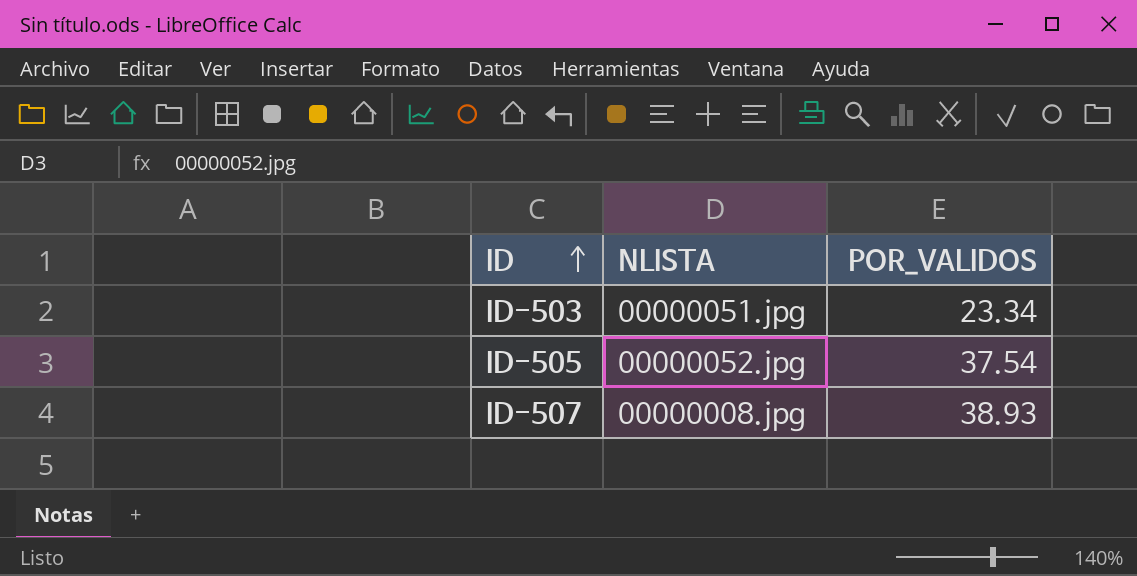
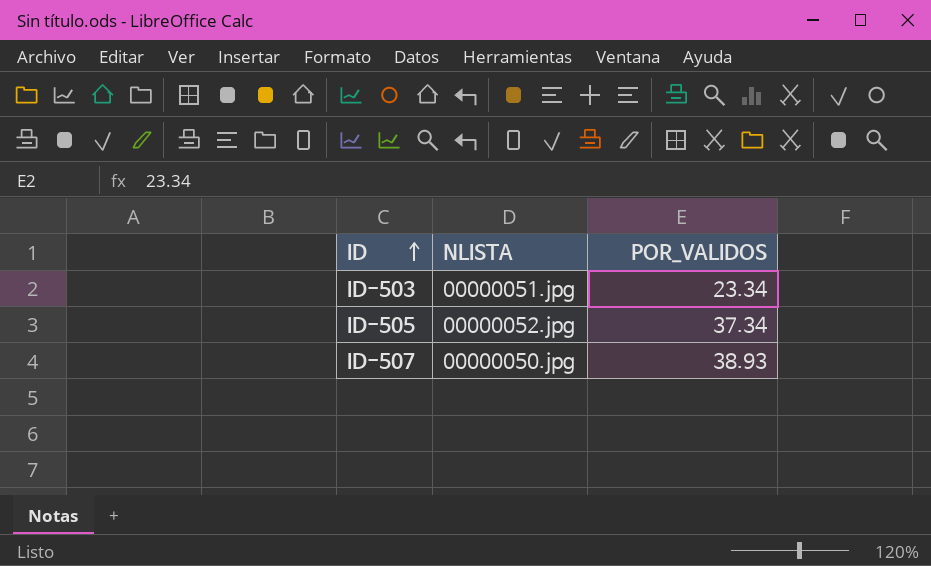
ID-505 | POR_VALIDOS: 37.54 -> 37.34
ID-507 | NLISTA: 00000008.jpg -> 00000050.jpg

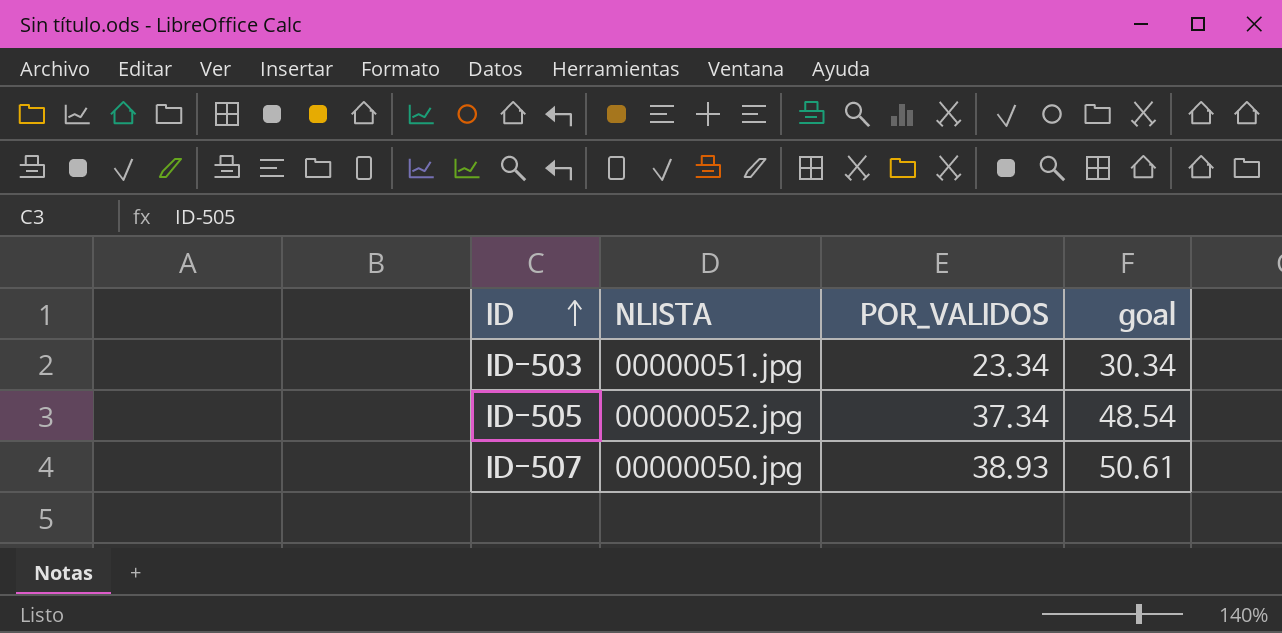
column goal | formula: none -> [POR_VALIDOS] * 1.3

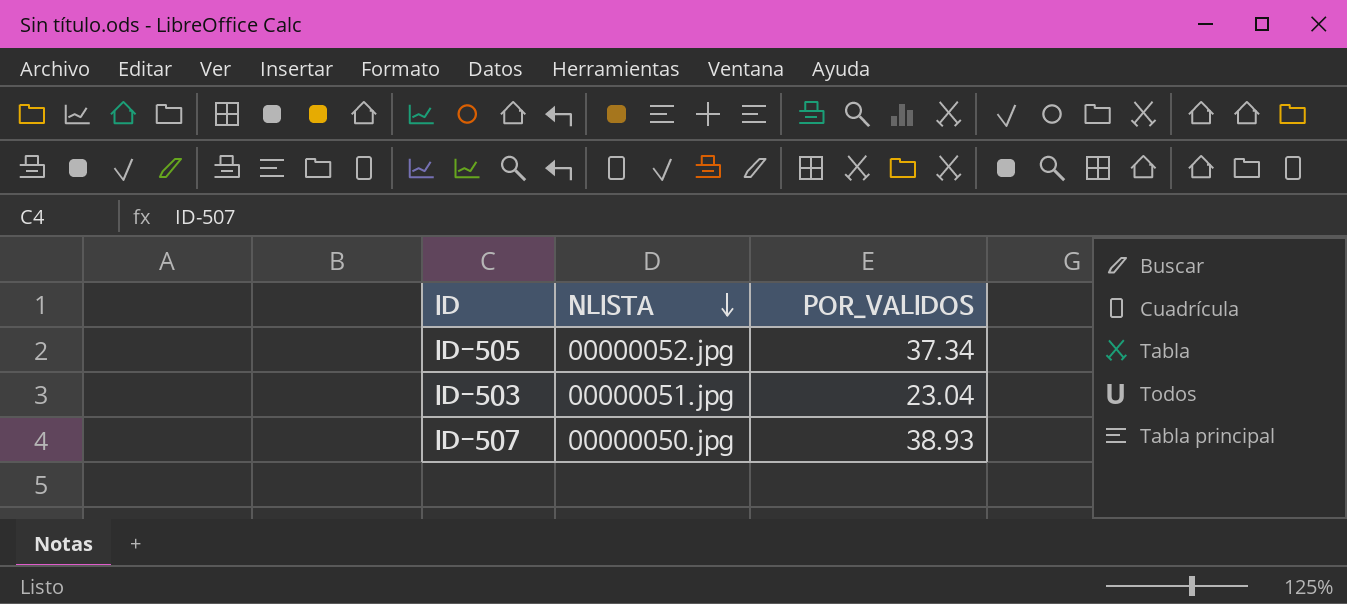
row order: ID ascending -> NLISTA descending
column goal | formula: [POR_VALIDOS] * 1.3 -> none
ID-503 | POR_VALIDOS: 23.34 -> 23.04

